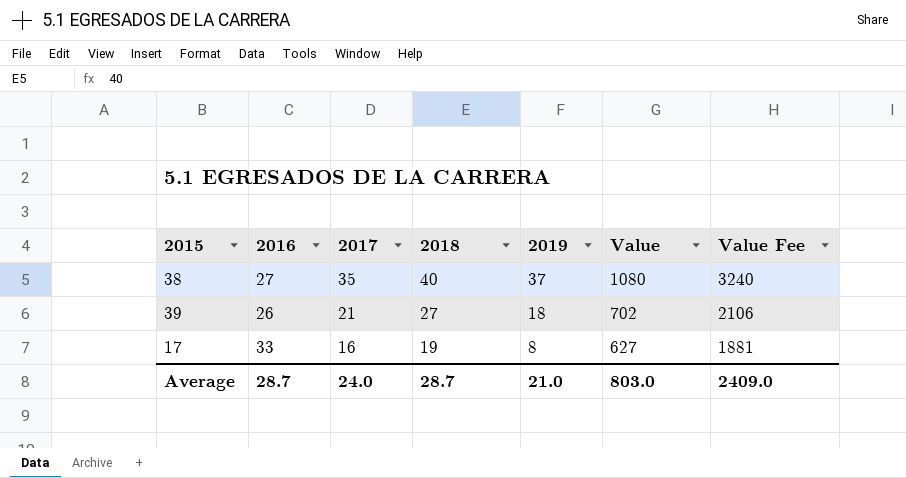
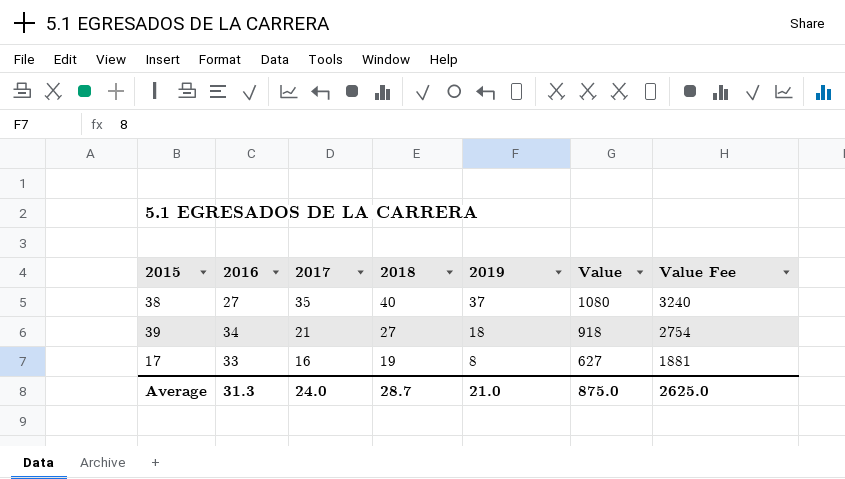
39 | 2016: 26 -> 34
39 | Value: 702 -> 918
39 | Value Fee: 2106 -> 2754
Average | 2016: 28.7 -> 31.3
Average | Value: 803.0 -> 875.0
Average | Value Fee: 2409.0 -> 2625.0

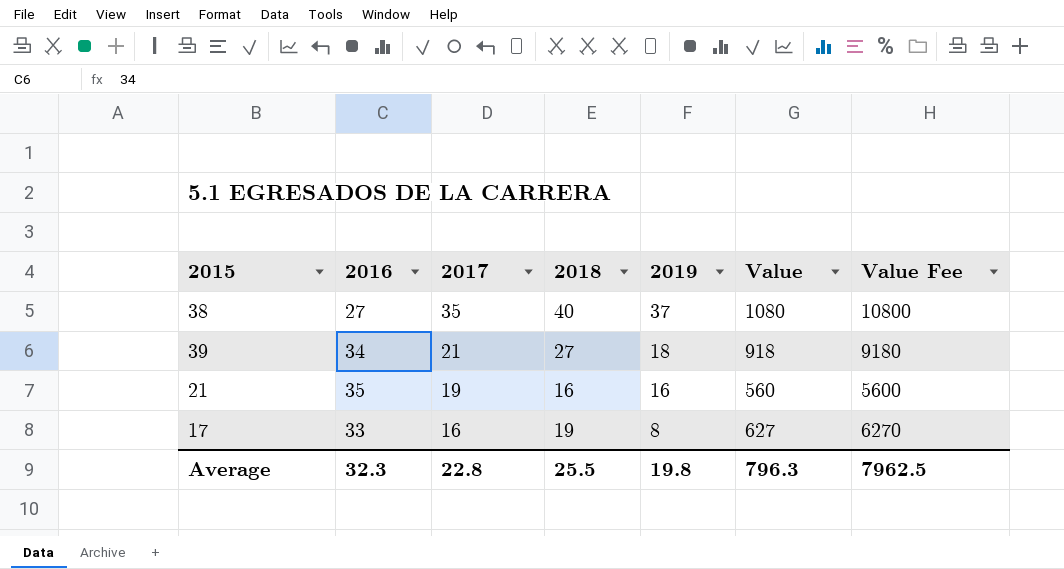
column Value Fee | formula: [Value] * 3 -> [Value] * 10
row 21: none -> 35 | 19 | 16 | 16 | 560 | 5600
Average | 2016: 31.3 -> 32.3
Average | 2017: 24.0 -> 22.8
Average | 2018: 28.7 -> 25.5
Average | 2019: 21.0 -> 19.8
Average | Value: 875.0 -> 796.3
Average | Value Fee: 2625.0 -> 7962.5

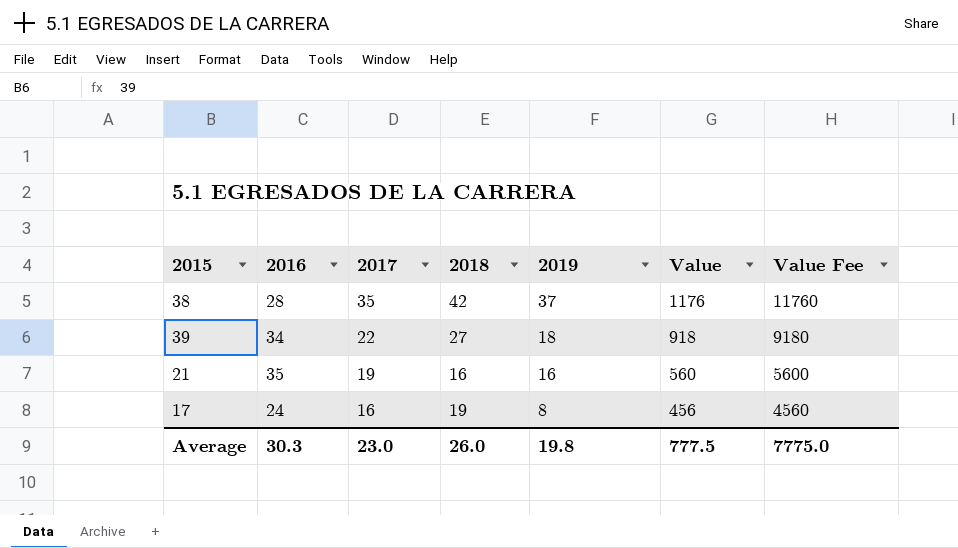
38 | 2016: 27 -> 28
38 | 2018: 40 -> 42
38 | Value: 1080 -> 1176
38 | Value Fee: 10800 -> 11760
39 | 2017: 21 -> 22
17 | 2016: 33 -> 24
17 | Value: 627 -> 456
17 | Value Fee: 6270 -> 4560
Average | 2016: 32.3 -> 30.3
Average | 2017: 22.8 -> 23.0
Average | 2018: 25.5 -> 26.0
Average | Value: 796.3 -> 777.5
Average | Value Fee: 7962.5 -> 7775.0

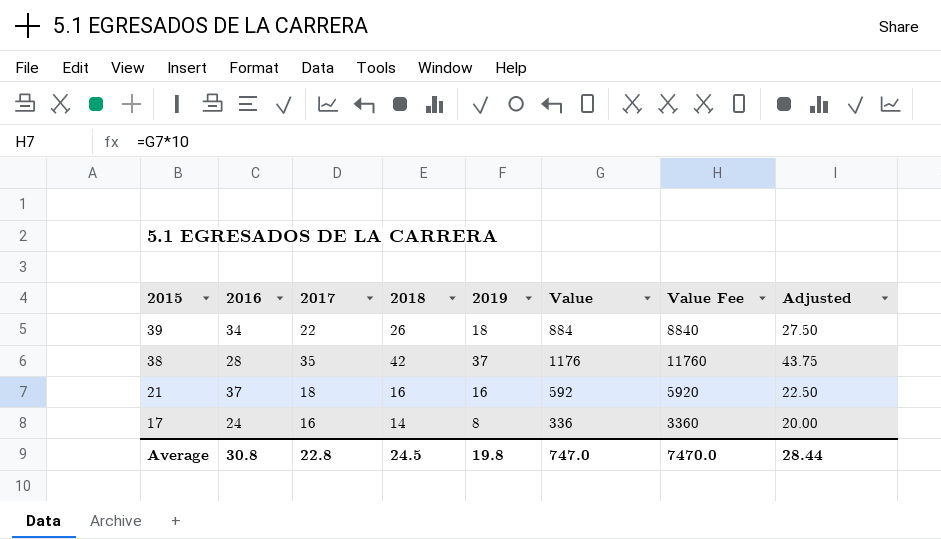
row order: 2017 descending -> 2015 descending
column Adjusted | formula: none -> [2017] * 1.25
39 | 2018: 27 -> 26
39 | Value: 918 -> 884
39 | Value Fee: 9180 -> 8840
21 | 2016: 35 -> 37
21 | 2017: 19 -> 18
21 | Value: 560 -> 592
21 | Value Fee: 5600 -> 5920
17 | 2018: 19 -> 14
17 | Value: 456 -> 336
17 | Value Fee: 4560 -> 3360
Average | 2016: 30.3 -> 30.8
Average | 2017: 23.0 -> 22.8
Average | 2018: 26.0 -> 24.5
Average | Value: 777.5 -> 747.0
Average | Value Fee: 7775.0 -> 7470.0

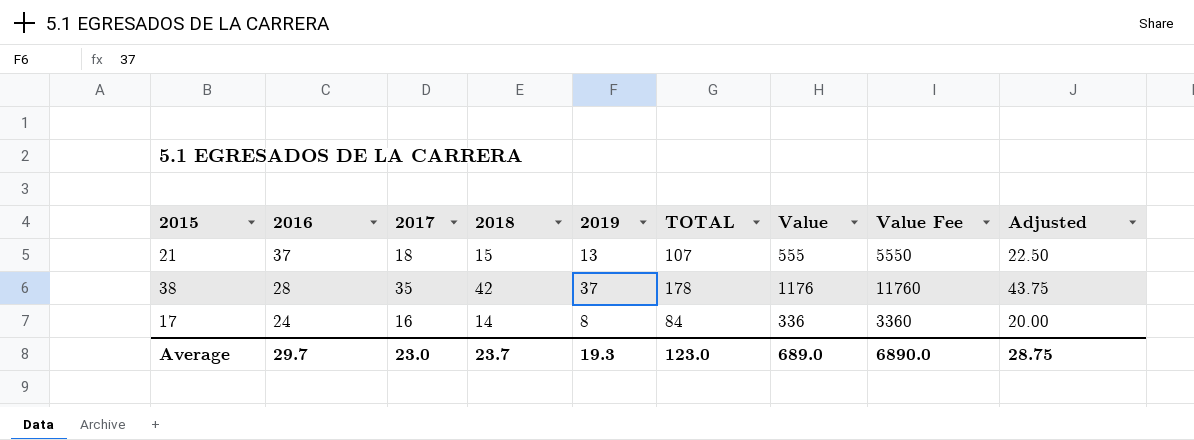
row order: 2015 descending -> 2016 descending
column TOTAL | position: none -> 6
row 39: 34 | 22 | 26 | 18 | 884 | 8840 | 27.50 -> none
21 | 2018: 16 -> 15
21 | 2019: 16 -> 13
21 | Value: 592 -> 555
21 | Value Fee: 5920 -> 5550
Average | 2016: 30.8 -> 29.7
Average | 2017: 22.8 -> 23.0
Average | 2018: 24.5 -> 23.7
Average | 2019: 19.8 -> 19.3
Average | Value: 747.0 -> 689.0
Average | Value Fee: 7470.0 -> 6890.0
Average | Adjusted: 28.44 -> 28.75

